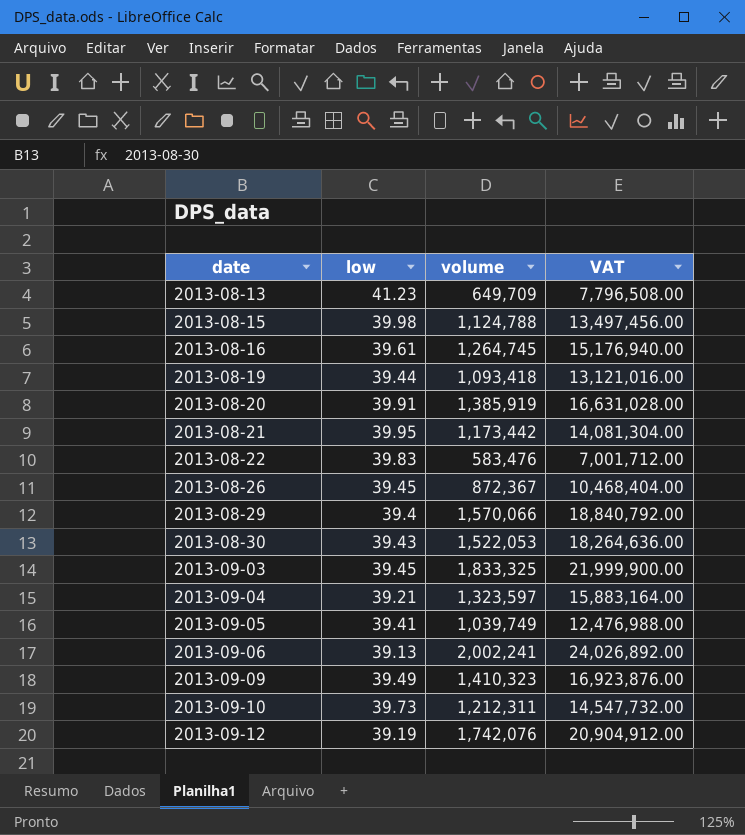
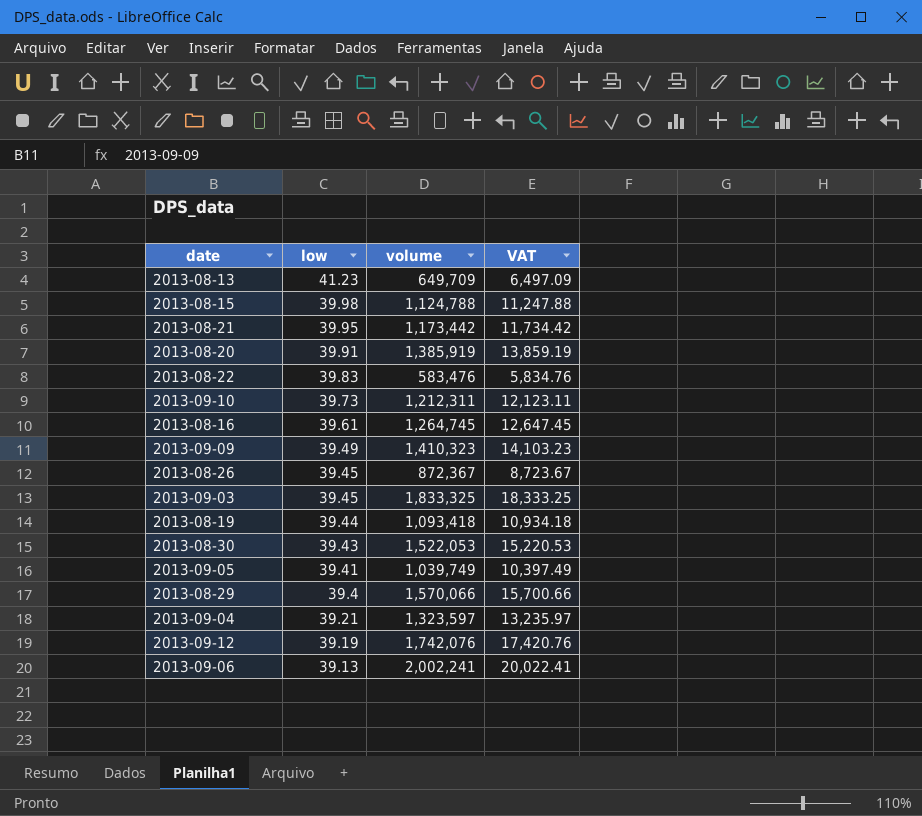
row order: date ascending -> low descending
column VAT | formula: [volume] * 12 -> [volume] * 0.01

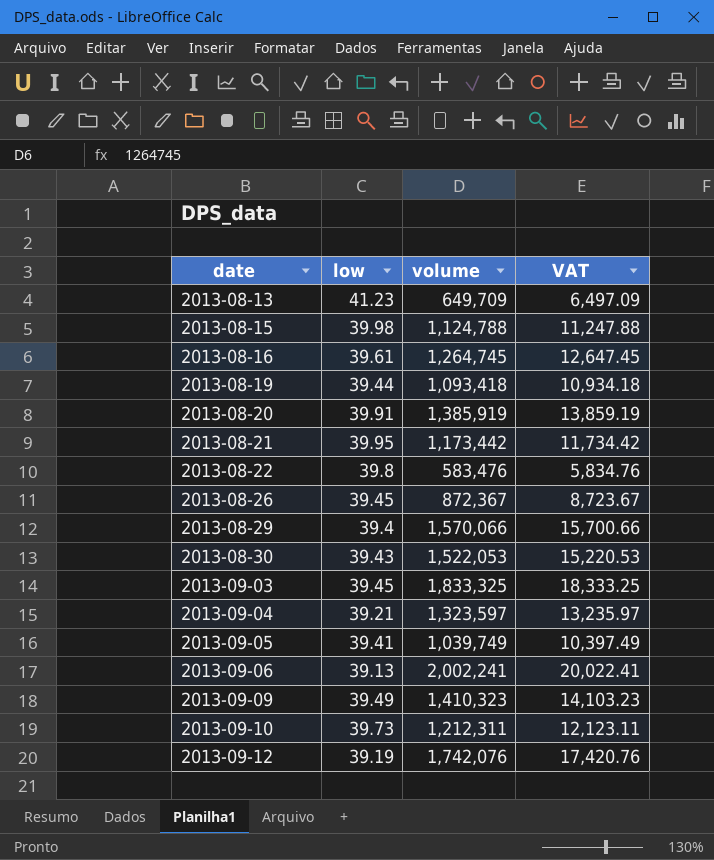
row order: low descending -> date ascending
2013-08-22 | low: 39.83 -> 39.8

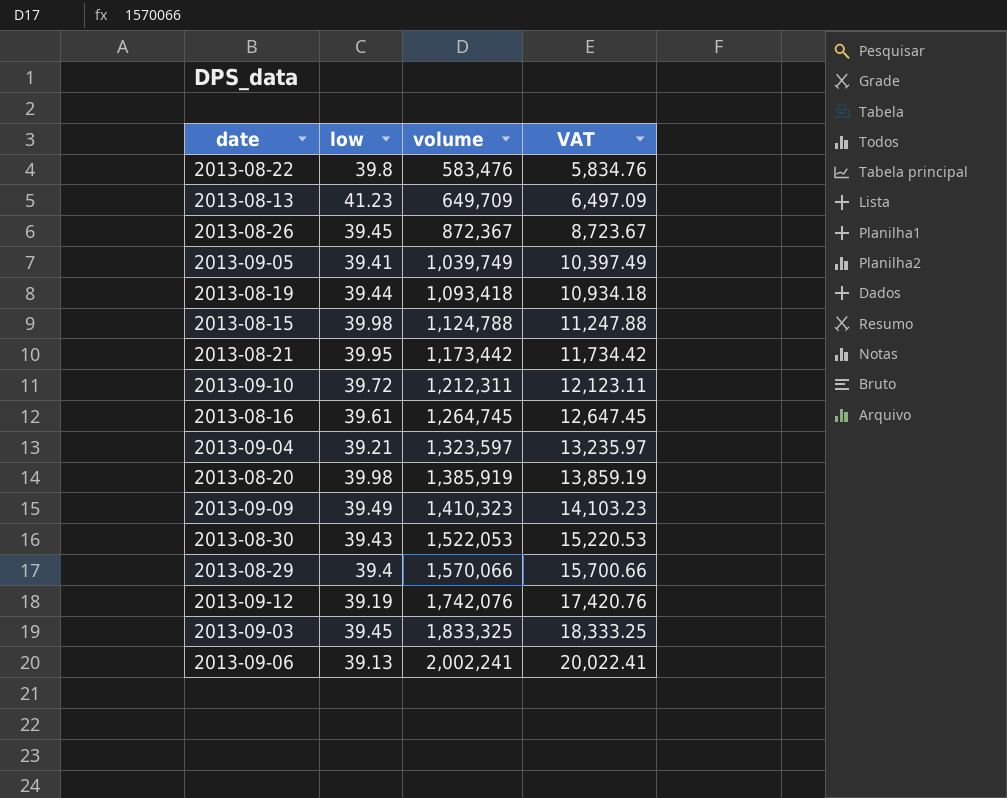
row order: date ascending -> volume ascending
2013-09-10 | low: 39.73 -> 39.72
2013-08-20 | low: 39.91 -> 39.98

